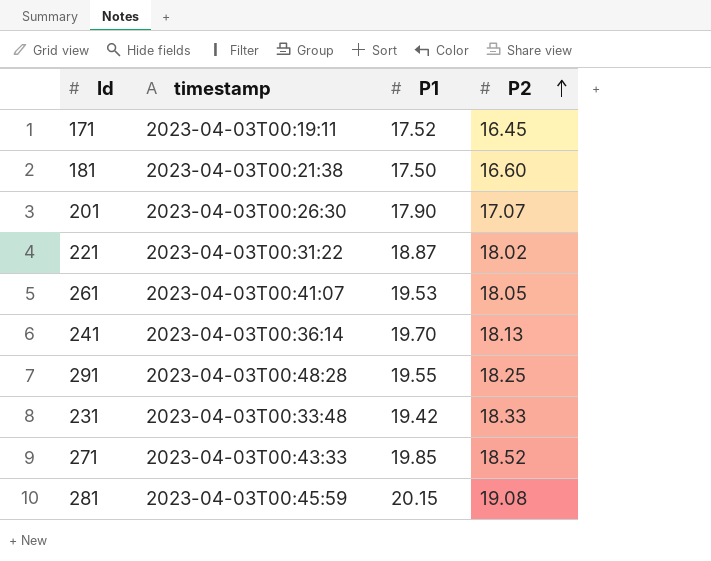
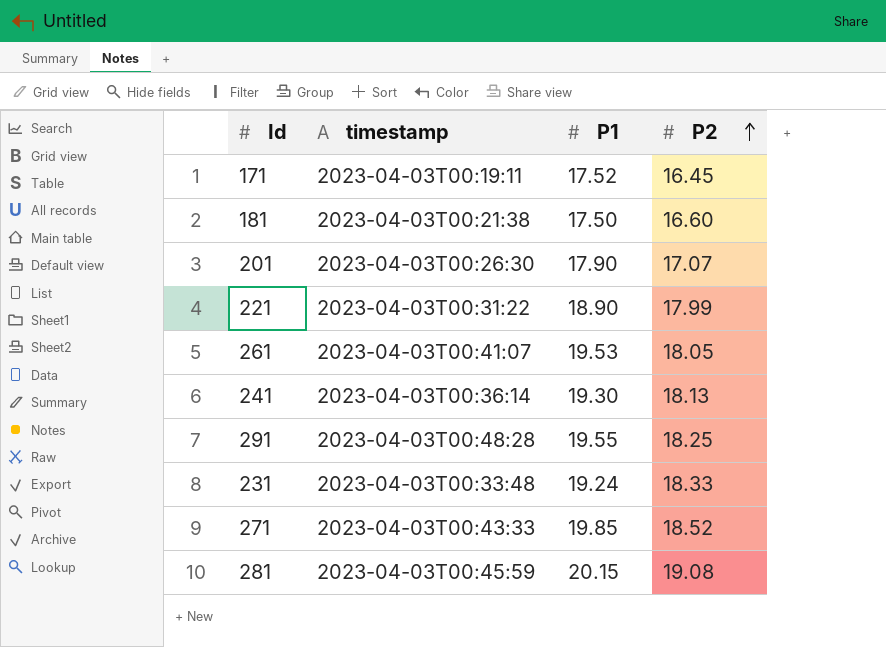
221 | P1: 18.87 -> 18.90
221 | P2: 18.02 -> 17.99
241 | P1: 19.70 -> 19.30
231 | P1: 19.42 -> 19.24

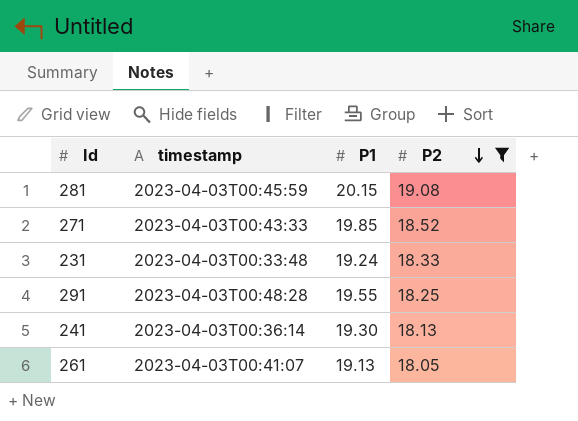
filter: none -> P2 >= 18.05
row order: P2 ascending -> P2 descending
261 | P1: 19.53 -> 19.13

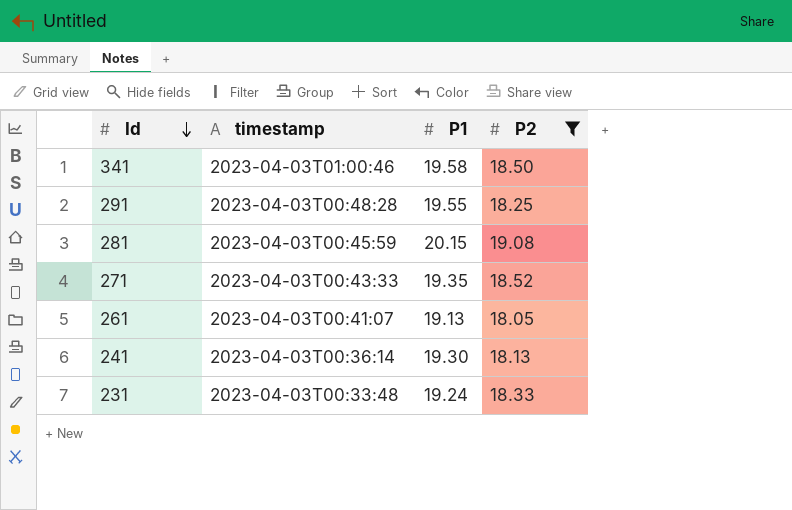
row order: P2 descending -> Id descending
row 341: none -> 2023-04-03T01:00:46 | 19.58 | 18.50
271 | P1: 19.85 -> 19.35

